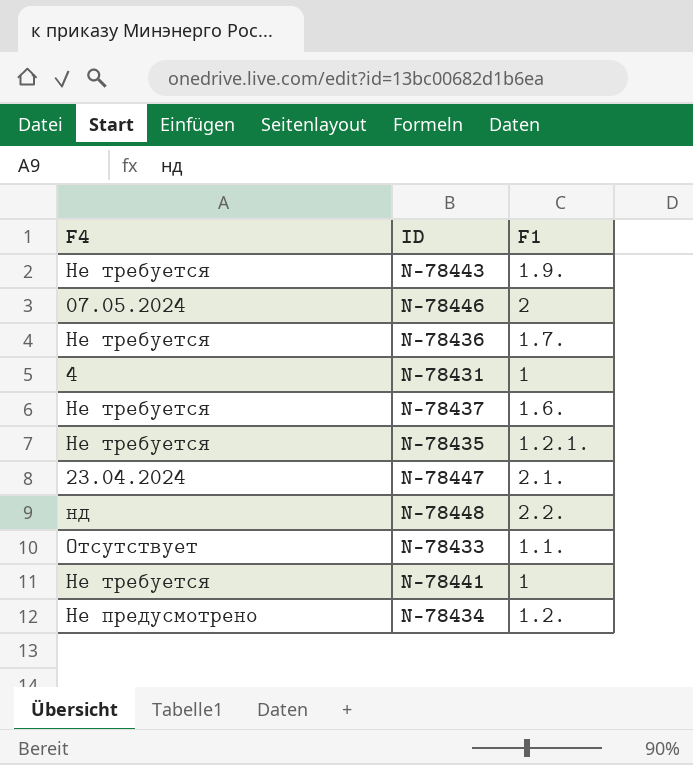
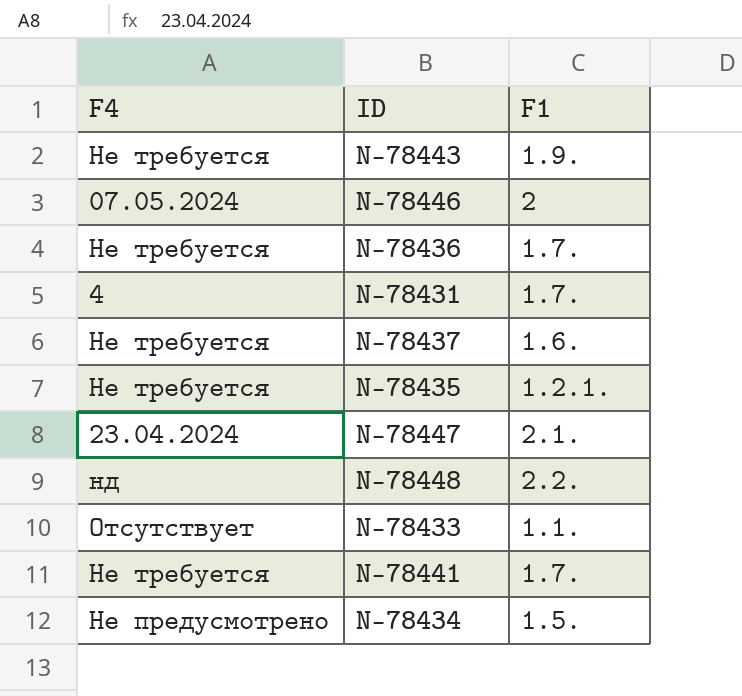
N-78431 | F1: 1 -> 1.7.
N-78441 | F1: 1 -> 1.7.
N-78434 | F1: 1.2. -> 1.5.

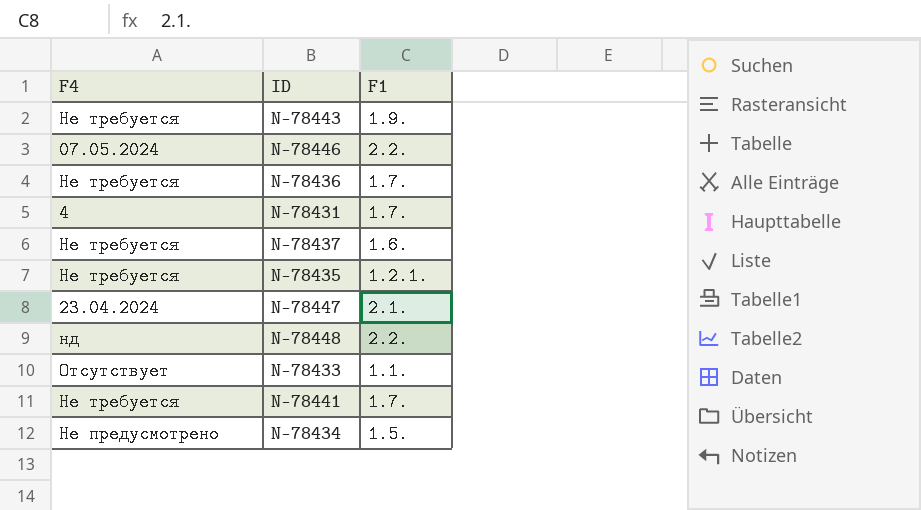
N-78446 | F1: 2 -> 2.2.

